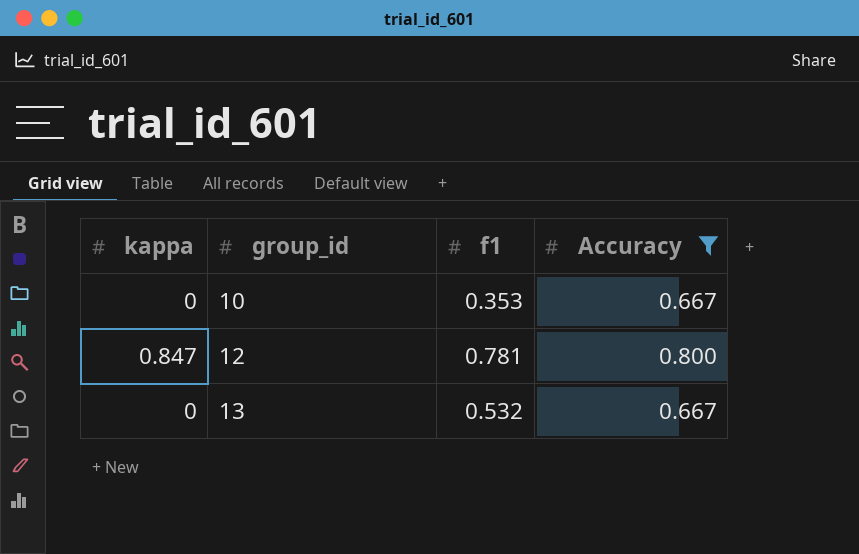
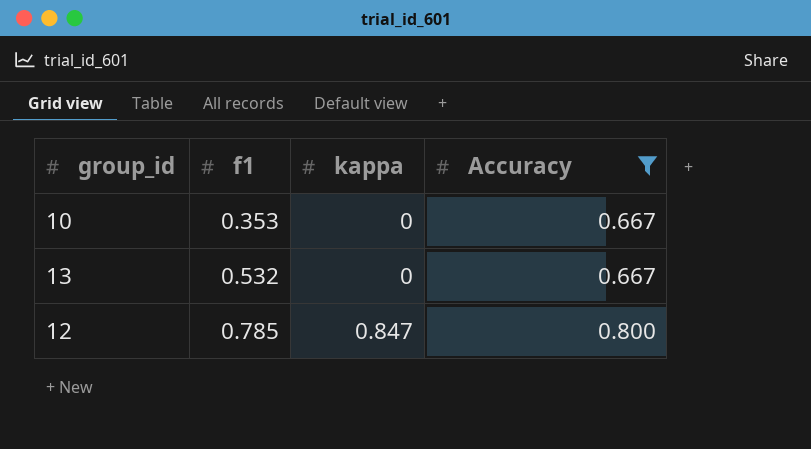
row order: group_id ascending -> f1 ascending
column kappa | position: 1 -> 3
12 | f1: 0.781 -> 0.785

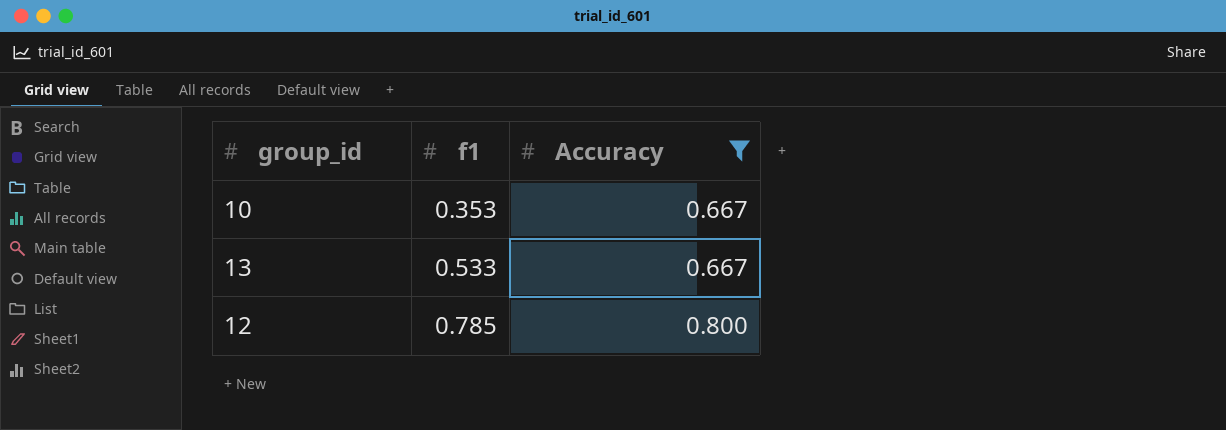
column kappa | position: 3 -> none
13 | f1: 0.532 -> 0.533

